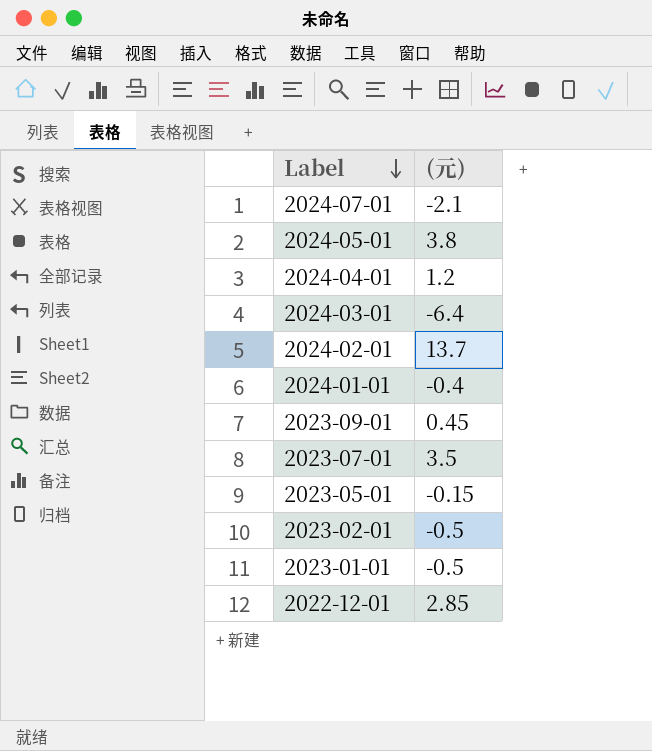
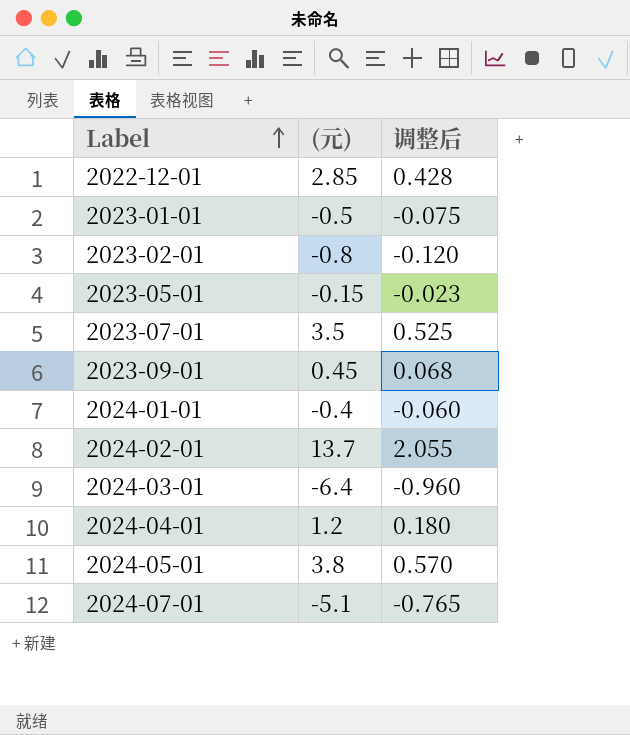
row order: Label descending -> Label ascending
column 调整后 | formula: none -> [(元)] * 0.15
2023-02-01 | (元): -0.5 -> -0.8
2024-07-01 | (元): -2.1 -> -5.1

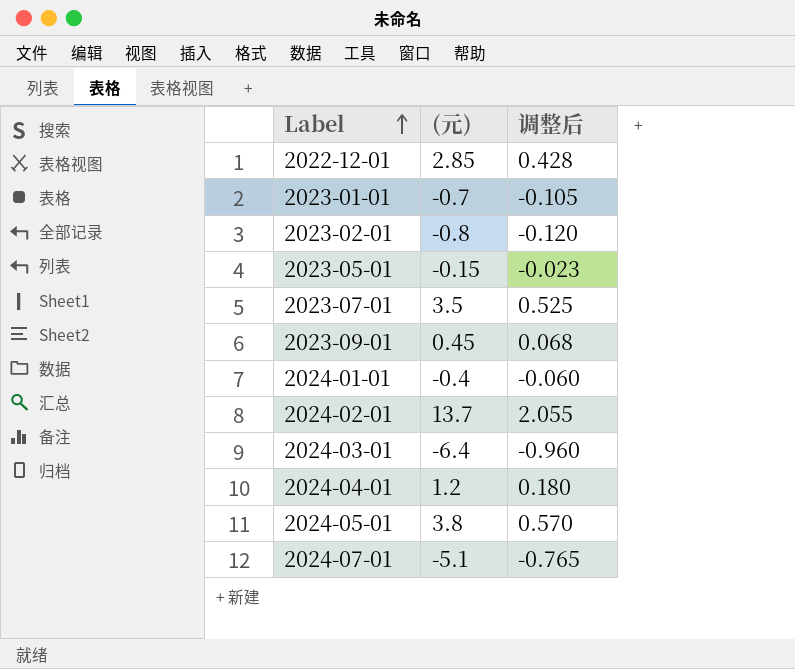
2023-01-01 | (元): -0.5 -> -0.7
2023-01-01 | 调整后: -0.075 -> -0.105

